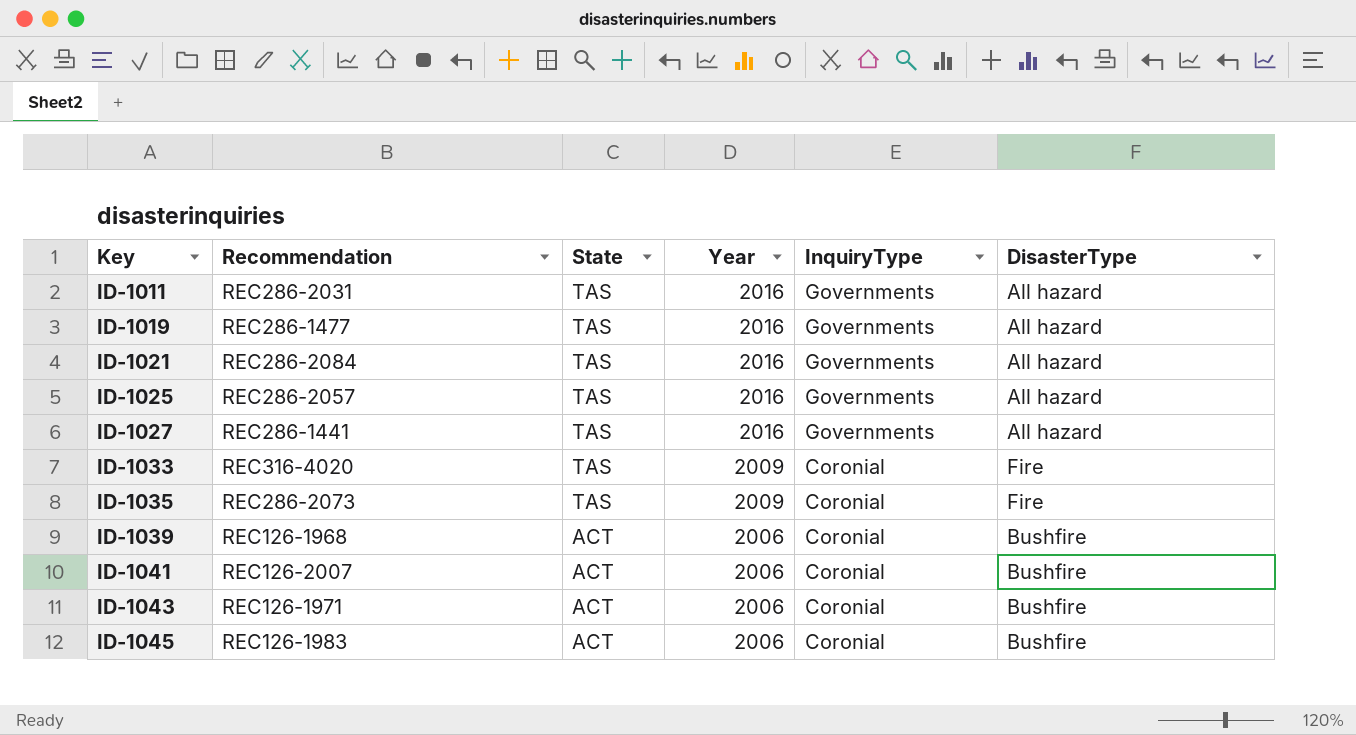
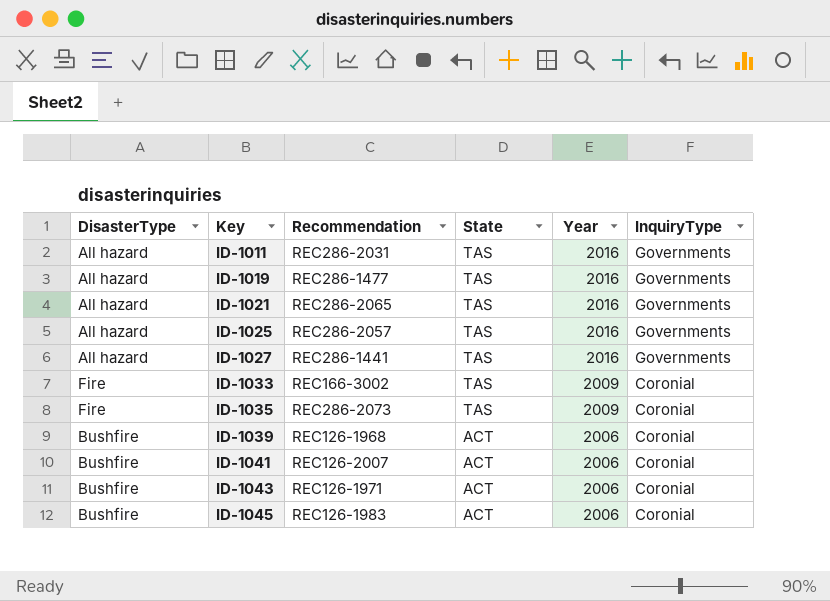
column DisasterType | position: 6 -> 1
ID-1021 | Recommendation: REC286-2084 -> REC286-2065
ID-1033 | Recommendation: REC316-4020 -> REC166-3002

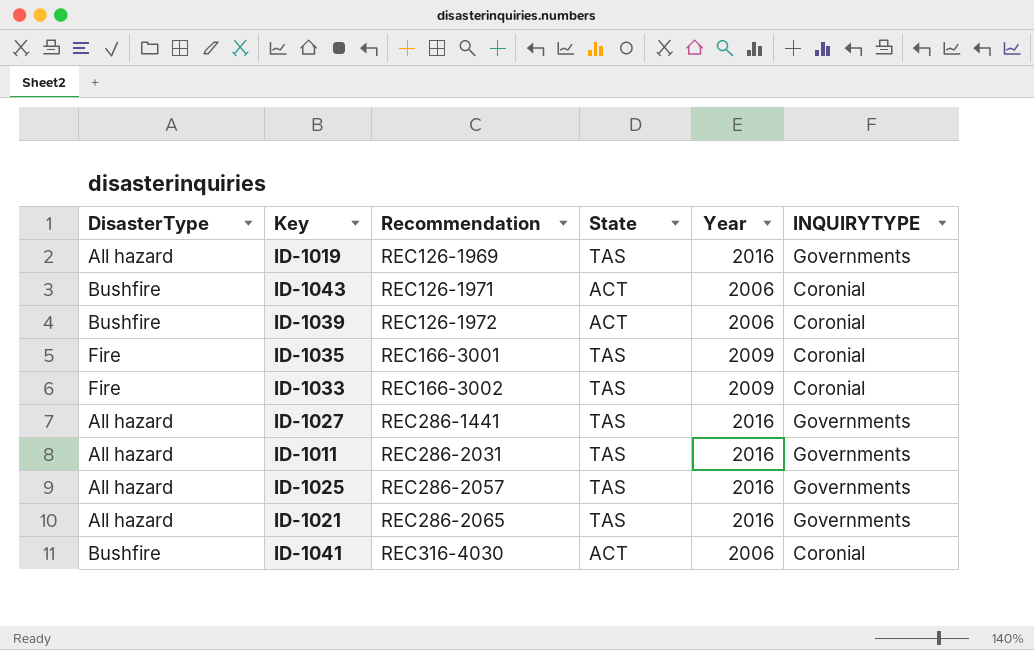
row order: Key ascending -> Recommendation ascending
column name: InquiryType -> INQUIRYTYPE
row ID-1045: Bushfire | REC126-1983 | ACT | 2006 | Coronial -> none
ID-1019 | Recommendation: REC286-1477 -> REC126-1969
ID-1039 | Recommendation: REC126-1968 -> REC126-1972
ID-1035 | Recommendation: REC286-2073 -> REC166-3001
ID-1041 | Recommendation: REC126-2007 -> REC316-4030

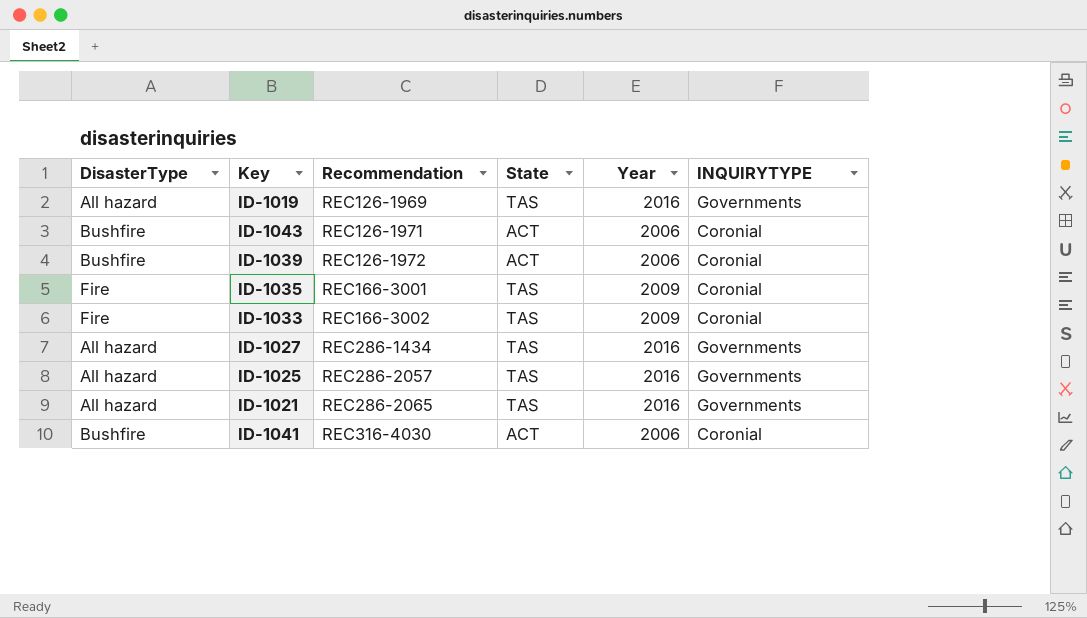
row ID-1011: All hazard | REC286-2031 | TAS | 2016 | Governments -> none
ID-1027 | Recommendation: REC286-1441 -> REC286-1434

